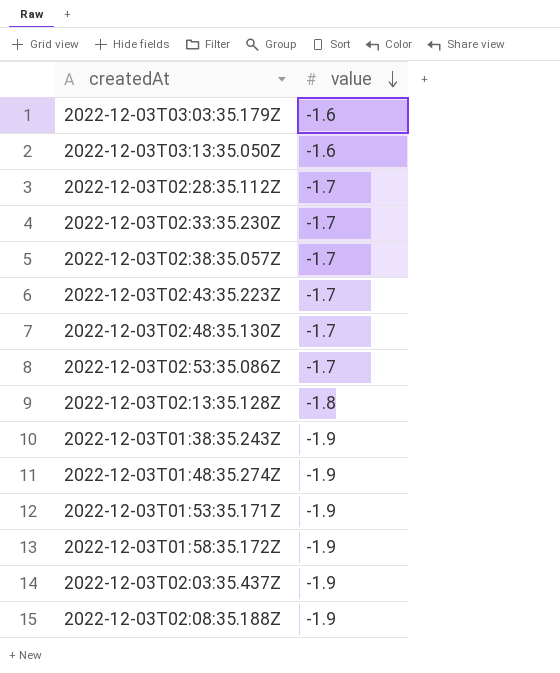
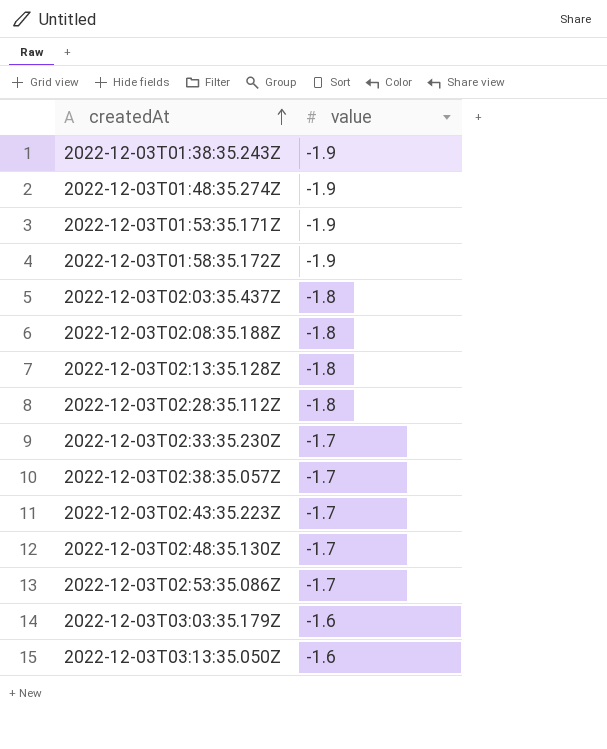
row order: value descending -> createdAt ascending
2022-12-03T02:03:35.437Z | value: -1.9 -> -1.8
2022-12-03T02:08:35.188Z | value: -1.9 -> -1.8
2022-12-03T02:28:35.112Z | value: -1.7 -> -1.8

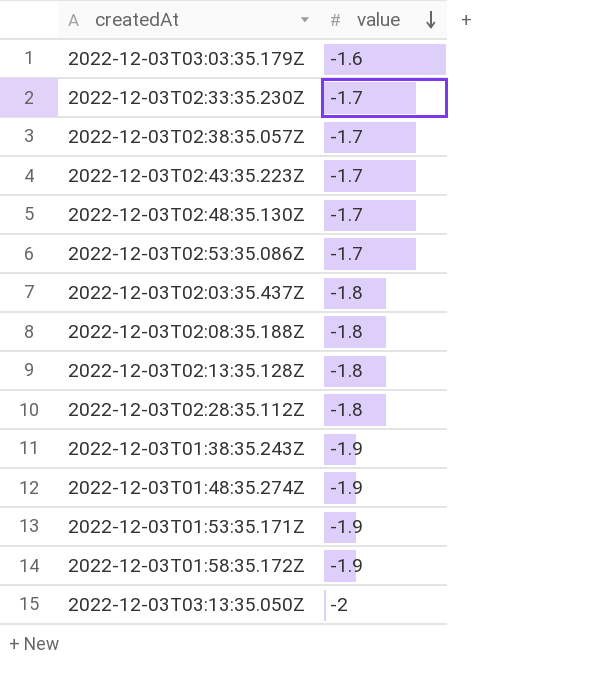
row order: createdAt ascending -> value descending
2022-12-03T03:13:35.050Z | value: -1.6 -> -2

